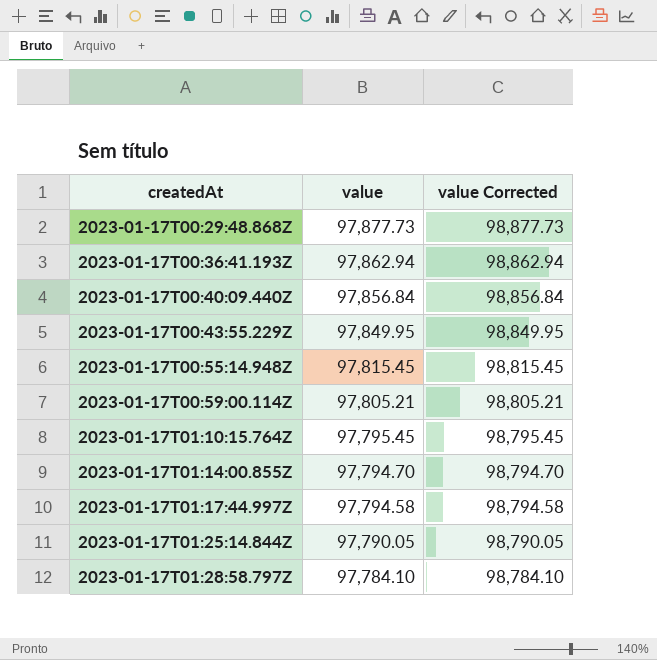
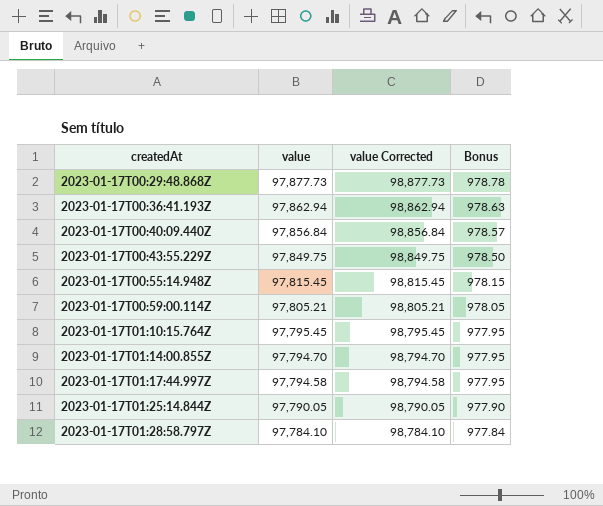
column Bonus | formula: none -> [value] * 0.01
2023-01-17T00:43:55.229Z | value: 97,849.95 -> 97,849.75
2023-01-17T00:43:55.229Z | value Corrected: 98,849.95 -> 98,849.75

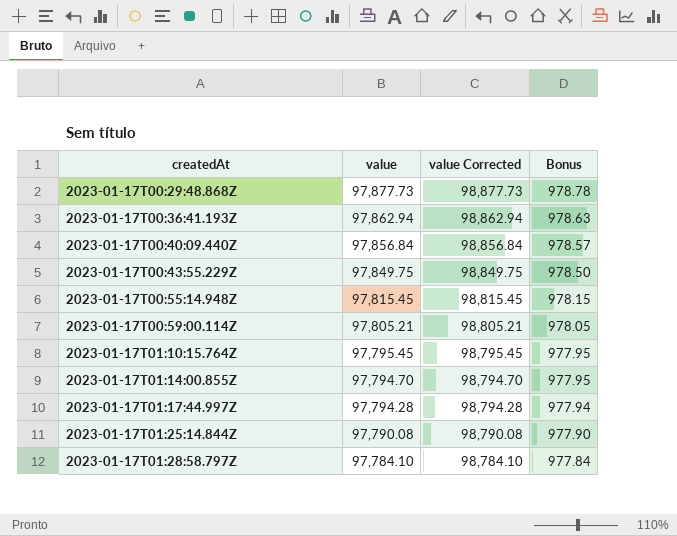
2023-01-17T01:17:44.997Z | value: 97,794.58 -> 97,794.28
2023-01-17T01:17:44.997Z | value Corrected: 98,794.58 -> 98,794.28
2023-01-17T01:17:44.997Z | Bonus: 977.95 -> 977.94
2023-01-17T01:25:14.844Z | value: 97,790.05 -> 97,790.08
2023-01-17T01:25:14.844Z | value Corrected: 98,790.05 -> 98,790.08

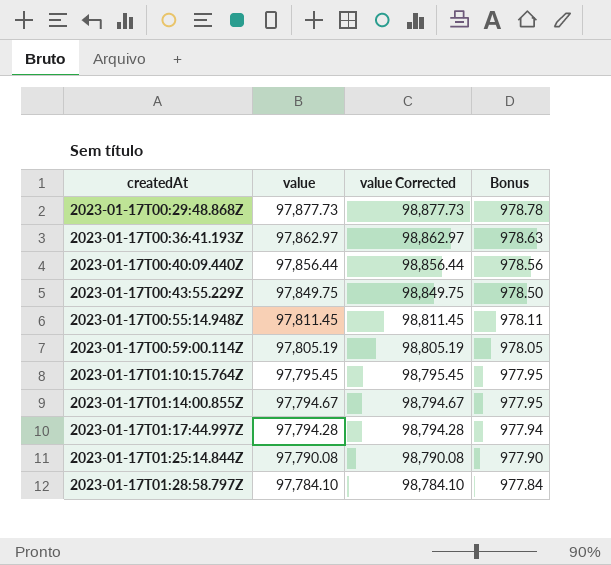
2023-01-17T00:36:41.193Z | value: 97,862.94 -> 97,862.97
2023-01-17T00:36:41.193Z | value Corrected: 98,862.94 -> 98,862.97
2023-01-17T00:40:09.440Z | value: 97,856.84 -> 97,856.44
2023-01-17T00:40:09.440Z | value Corrected: 98,856.84 -> 98,856.44
2023-01-17T00:40:09.440Z | Bonus: 978.57 -> 978.56
2023-01-17T00:55:14.948Z | value: 97,815.45 -> 97,811.45
2023-01-17T00:55:14.948Z | value Corrected: 98,815.45 -> 98,811.45
2023-01-17T00:55:14.948Z | Bonus: 978.15 -> 978.11
2023-01-17T00:59:00.114Z | value: 97,805.21 -> 97,805.19
2023-01-17T00:59:00.114Z | value Corrected: 98,805.21 -> 98,805.19
2023-01-17T01:14:00.855Z | value: 97,794.70 -> 97,794.67
2023-01-17T01:14:00.855Z | value Corrected: 98,794.70 -> 98,794.67

